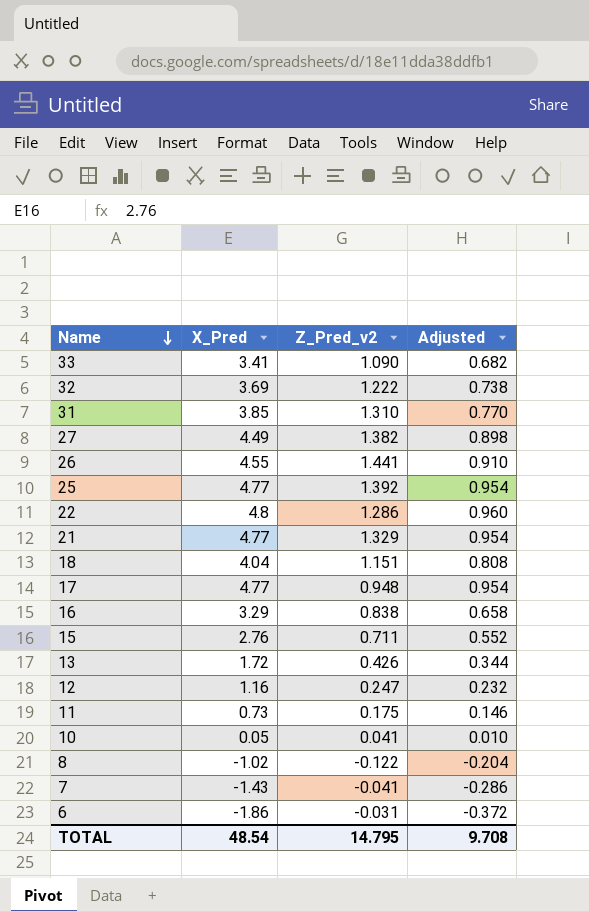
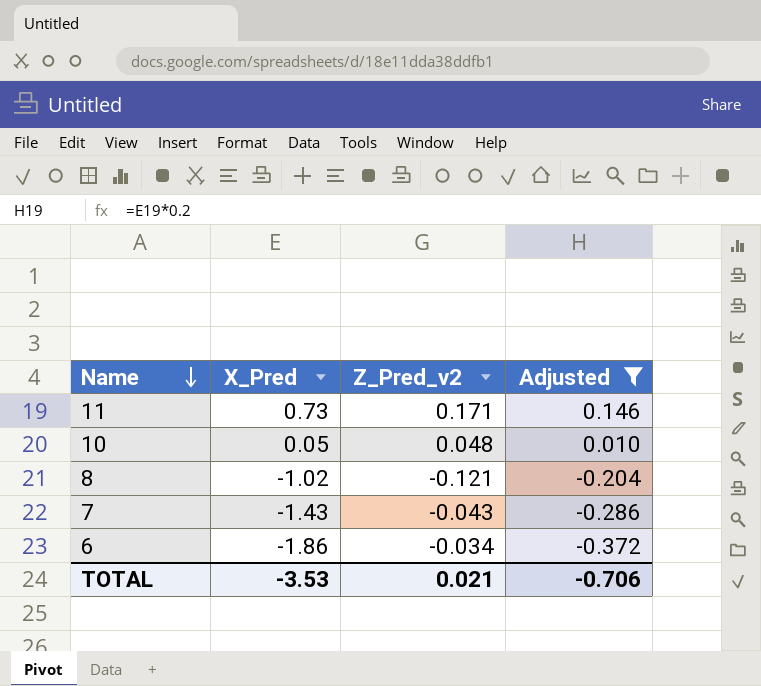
filter: none -> Adjusted <= 0.146
11 | Z_Pred_v2: 0.175 -> 0.171
10 | Z_Pred_v2: 0.041 -> 0.048
8 | Z_Pred_v2: -0.122 -> -0.121
7 | Z_Pred_v2: -0.041 -> -0.043
6 | Z_Pred_v2: -0.031 -> -0.034
TOTAL | X_Pred: 48.54 -> -3.53
TOTAL | Z_Pred_v2: 14.795 -> 0.021
TOTAL | Adjusted: 9.708 -> -0.706

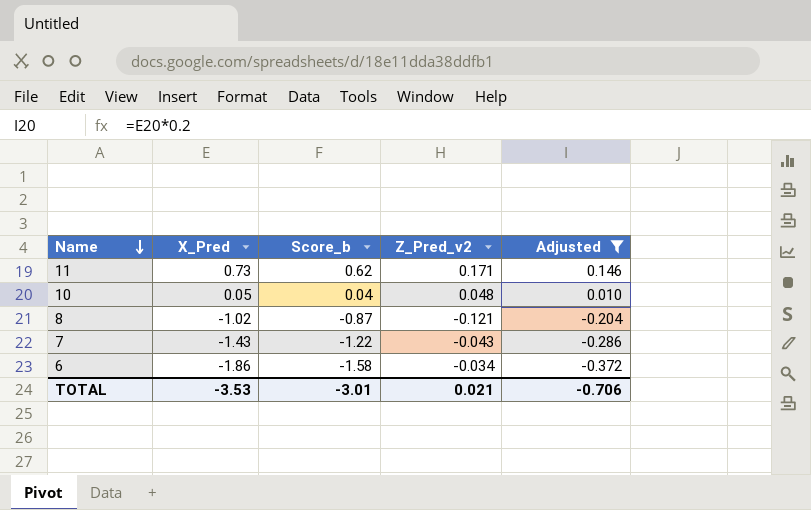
column Score_b | formula: none -> [X_Pred] * 0.85

